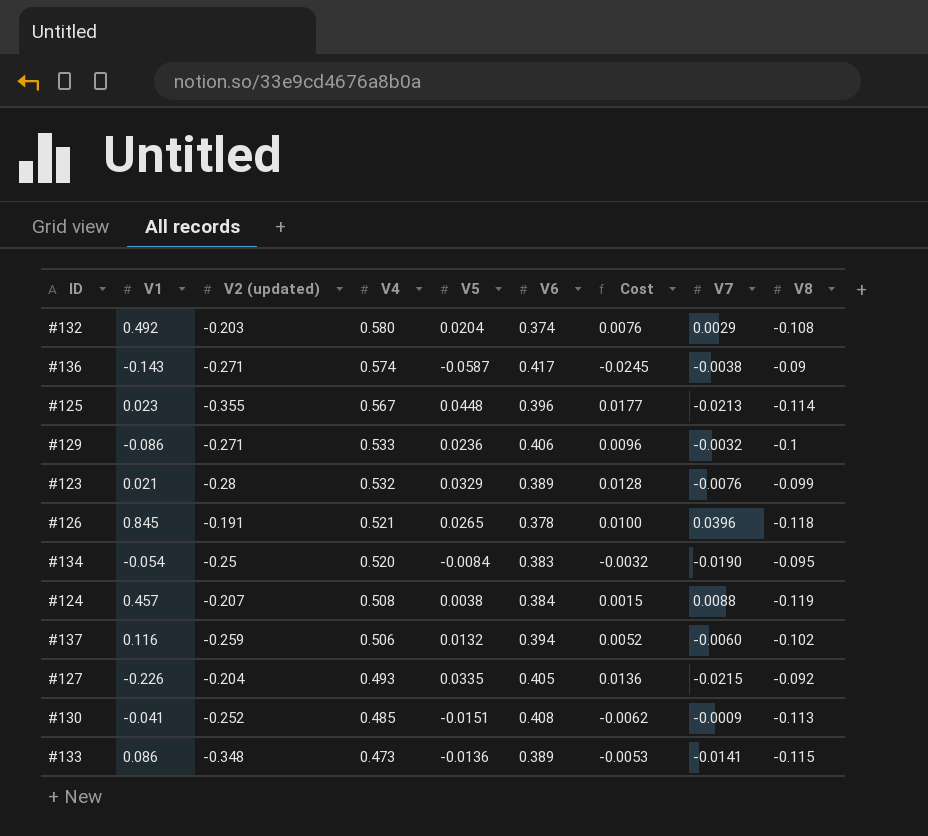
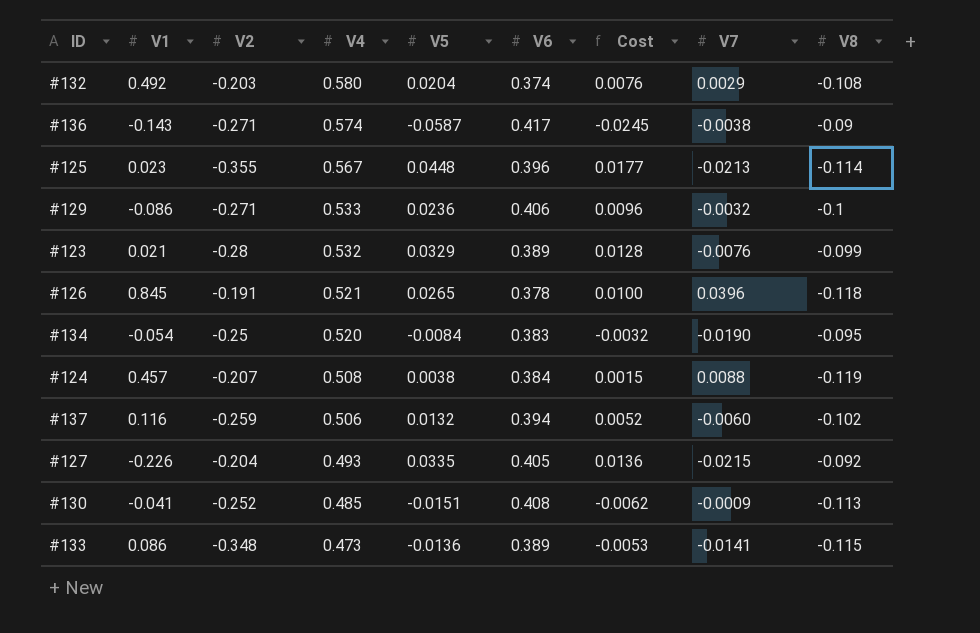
column name: V2 (updated) -> V2

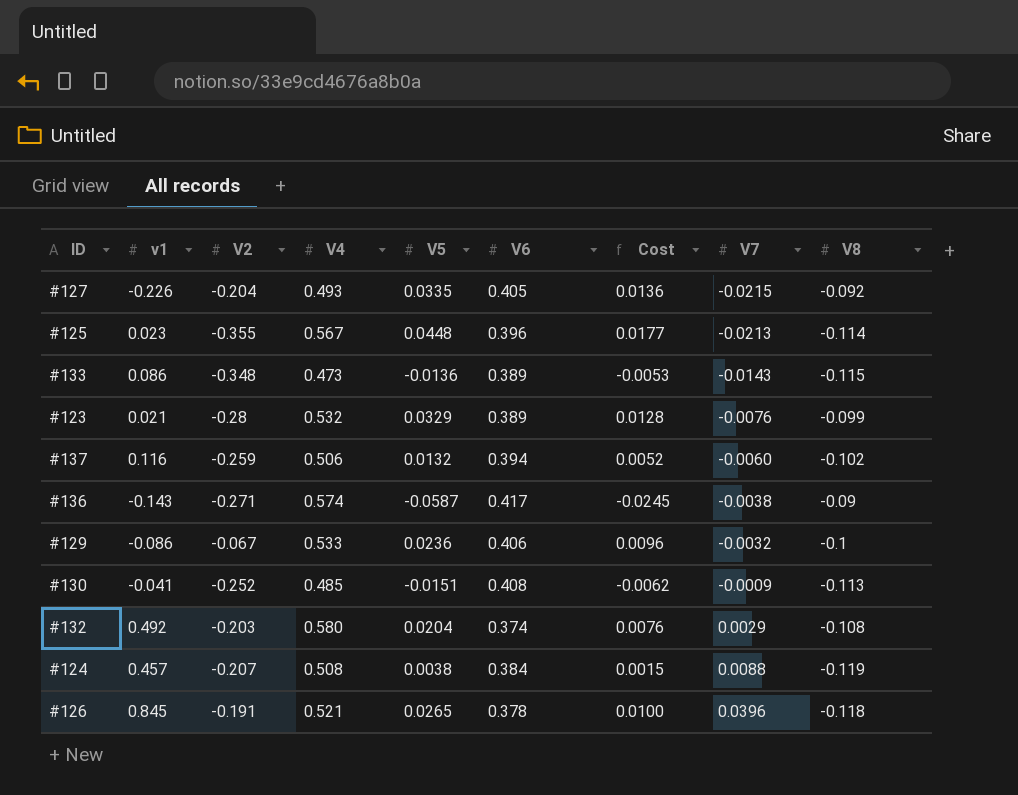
row order: V4 descending -> V7 ascending
column name: V1 -> v1
row #134: -0.054 | -0.25 | 0.520 | -0.0084 | 0.383 | -0.0032 | -0.0190 | -0.095 -> none
#133 | V7: -0.0141 -> -0.0143
#129 | V2: -0.271 -> -0.067

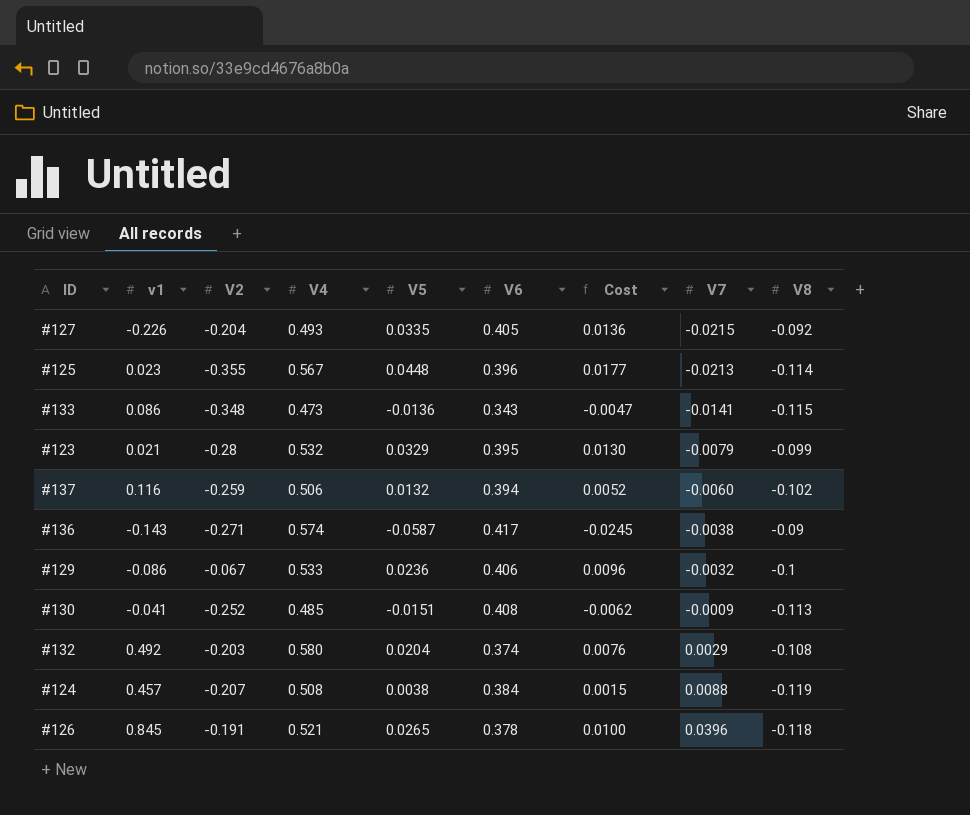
#133 | V6: 0.389 -> 0.343
#133 | Cost: -0.0053 -> -0.0047
#133 | V7: -0.0143 -> -0.0141
#123 | V6: 0.389 -> 0.395
#123 | Cost: 0.0128 -> 0.0130
#123 | V7: -0.0076 -> -0.0079

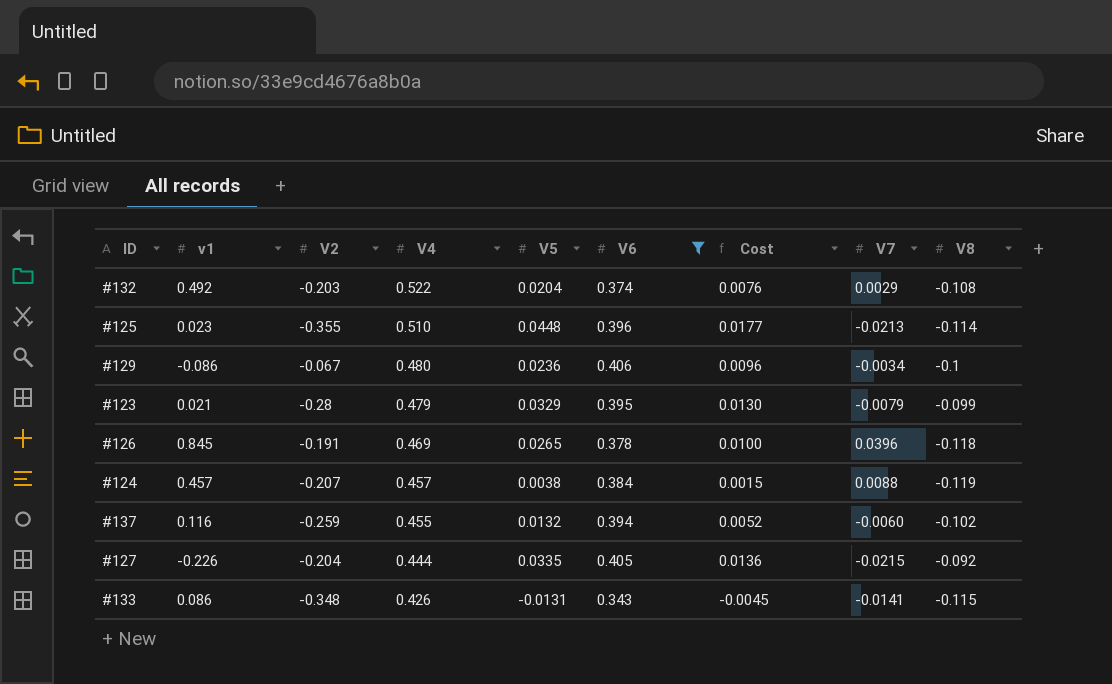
filter: none -> V6 <= 0.406
row order: V7 ascending -> V4 descending
#132 | V4: 0.580 -> 0.522
#125 | V4: 0.567 -> 0.510
#129 | V4: 0.533 -> 0.480
#129 | V7: -0.0032 -> -0.0034
#123 | V4: 0.532 -> 0.479
#126 | V4: 0.521 -> 0.469
#124 | V4: 0.508 -> 0.457
#137 | V4: 0.506 -> 0.455
#127 | V4: 0.493 -> 0.444
#133 | V4: 0.473 -> 0.426
#133 | V5: -0.0136 -> -0.0131
#133 | Cost: -0.0047 -> -0.0045

